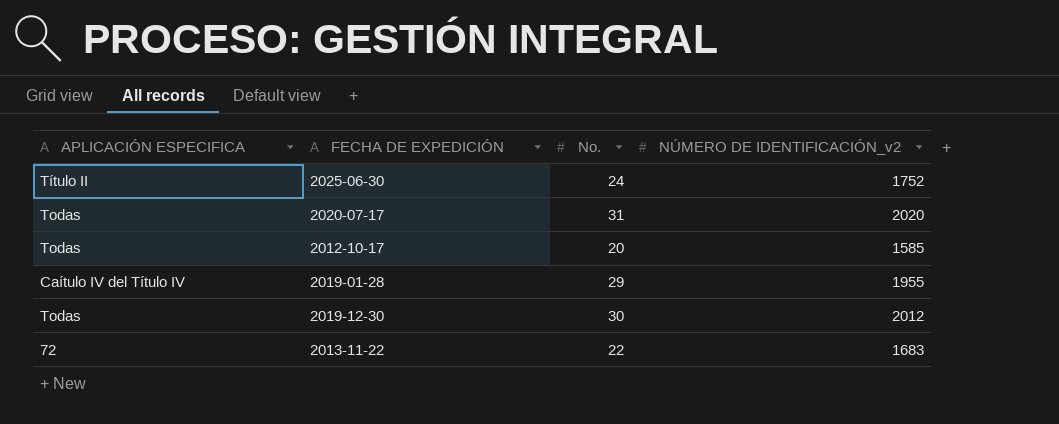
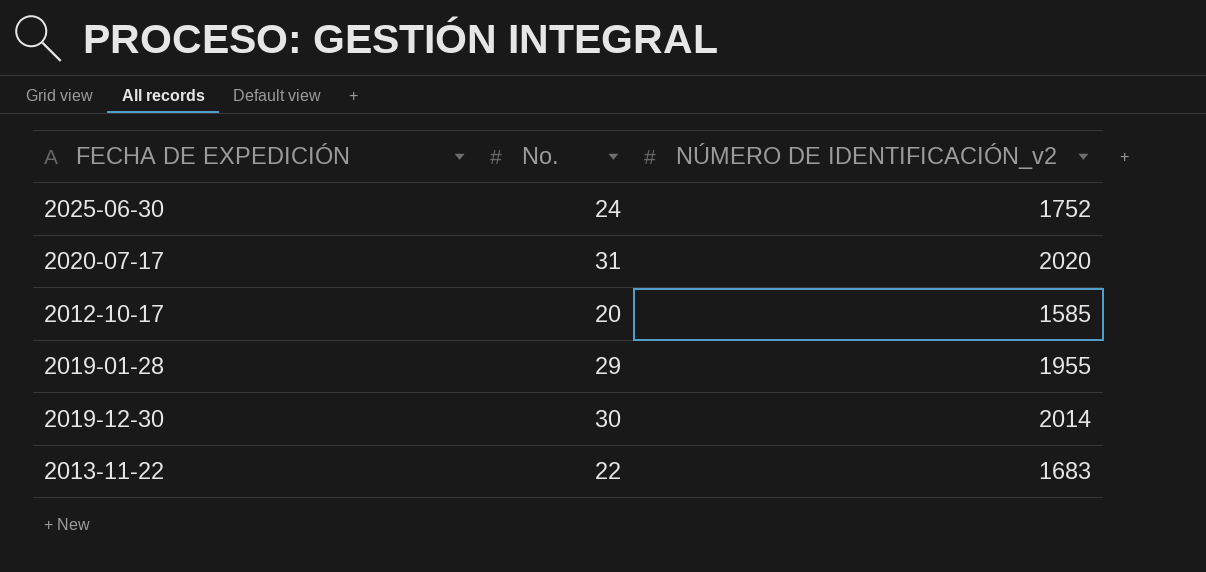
column APLICACIÓN ESPECIFICA | position: 1 -> none
2019-12-30 | NÚMERO DE IDENTIFICACIÓN_v2: 2012 -> 2014

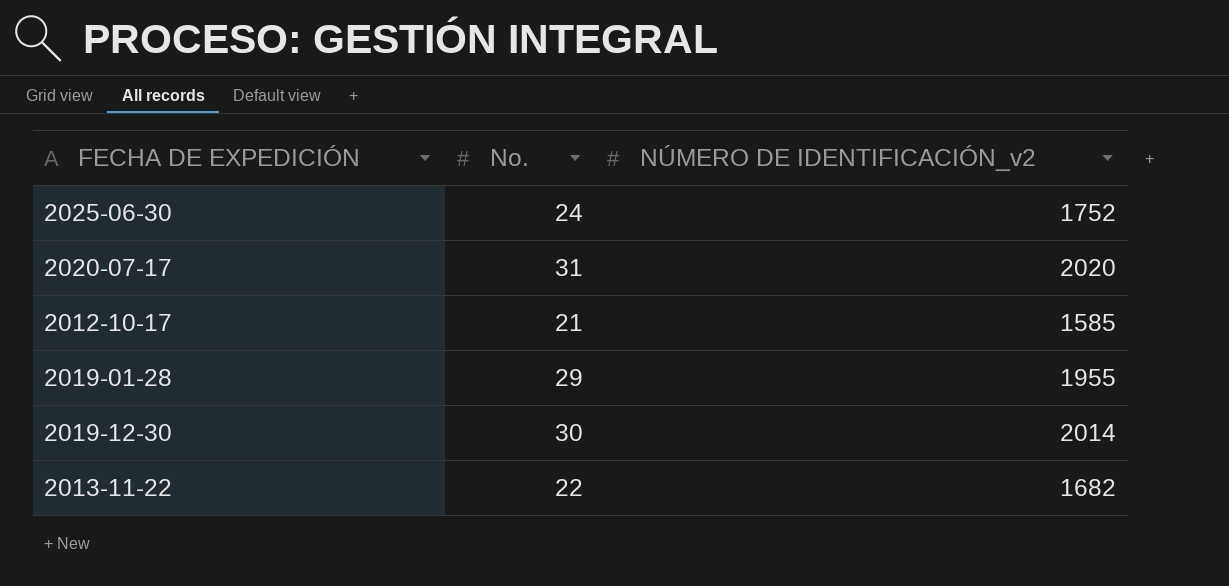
2012-10-17 | No.: 20 -> 21
2013-11-22 | NÚMERO DE IDENTIFICACIÓN_v2: 1683 -> 1682

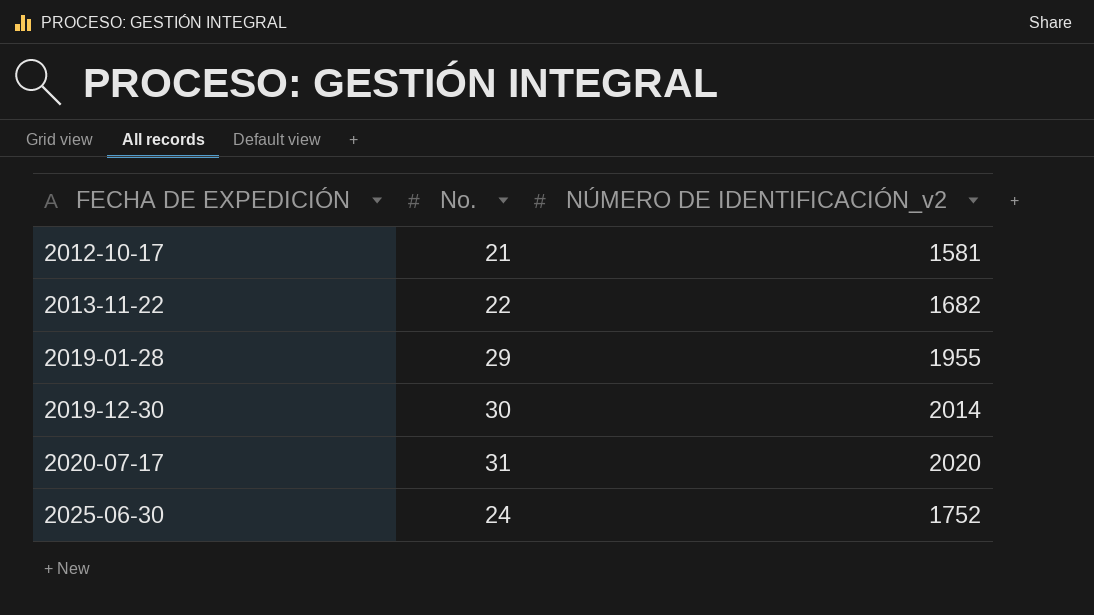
row order: none -> FECHA DE EXPEDICIÓN ascending
2012-10-17 | NÚMERO DE IDENTIFICACIÓN_v2: 1585 -> 1581

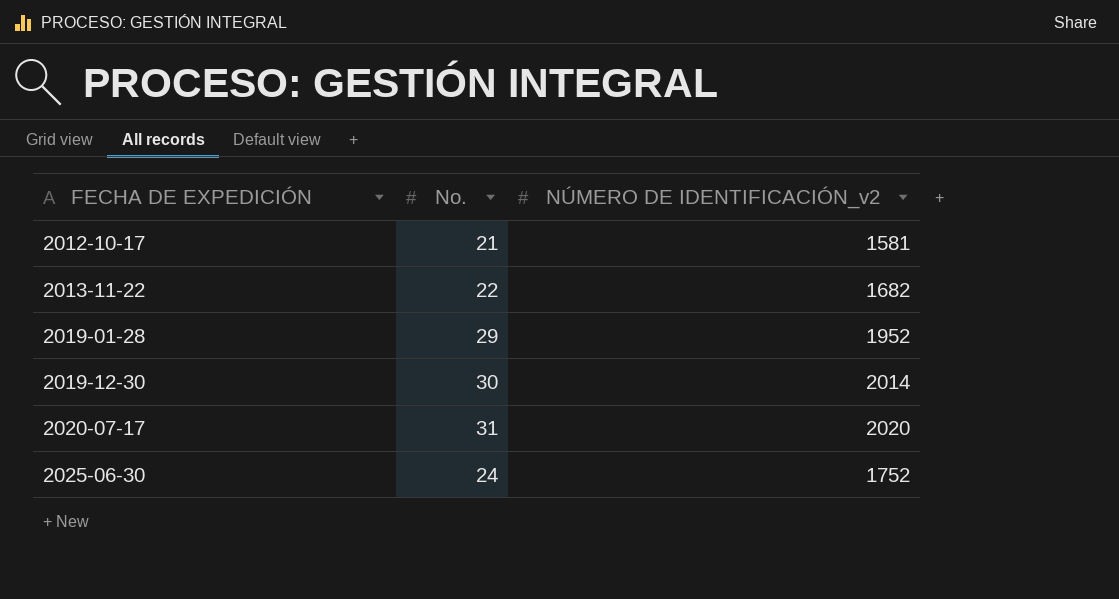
2019-01-28 | NÚMERO DE IDENTIFICACIÓN_v2: 1955 -> 1952

